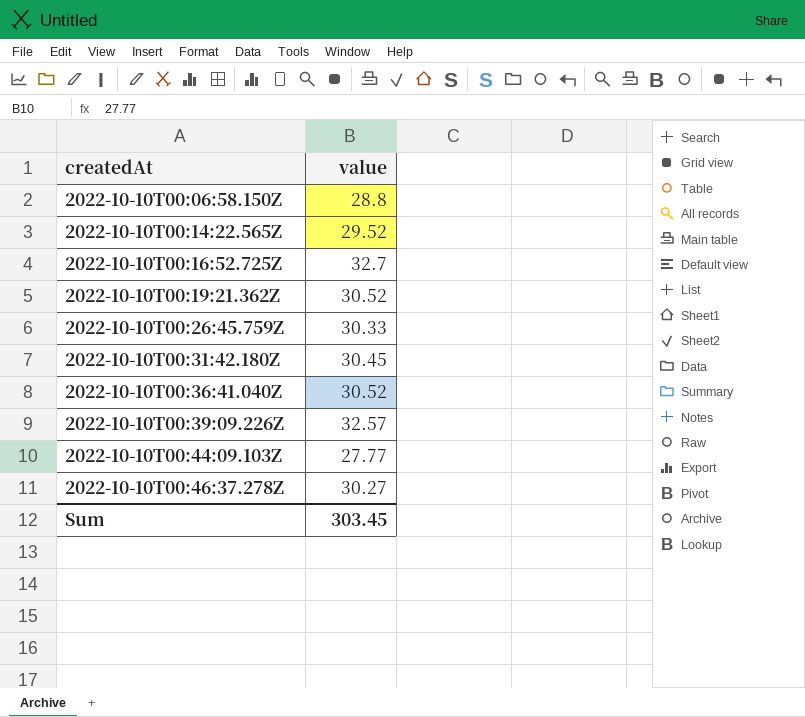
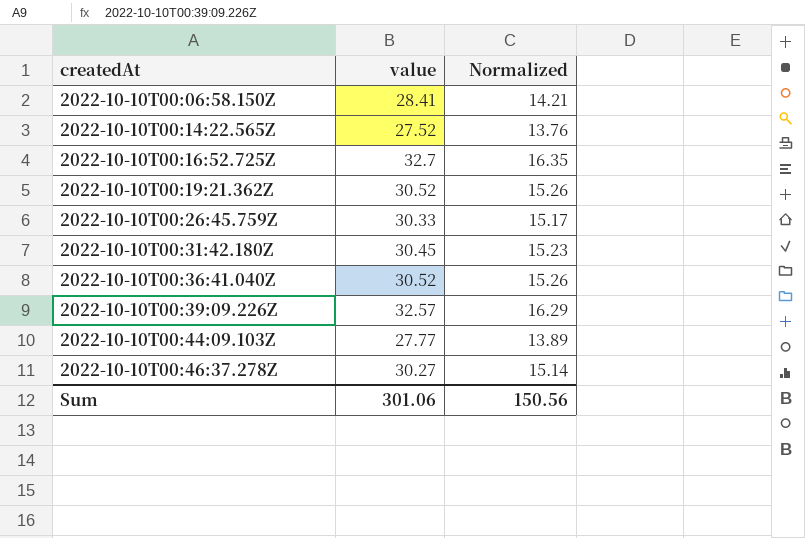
column Normalized | formula: none -> [value] * 0.5
2022-10-10T00:06:58.150Z | value: 28.8 -> 28.41
2022-10-10T00:14:22.565Z | value: 29.52 -> 27.52
Sum | value: 303.45 -> 301.06

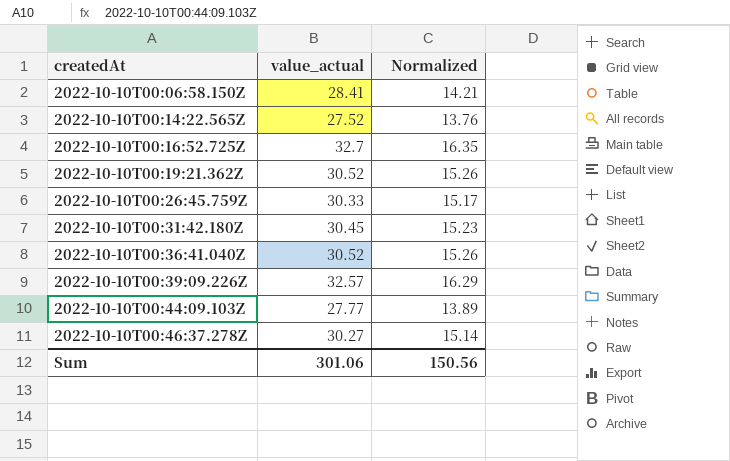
column name: value -> value_actual

